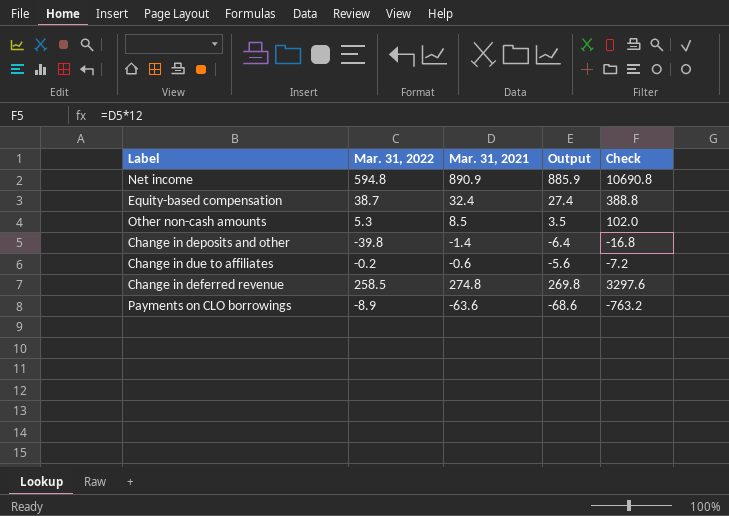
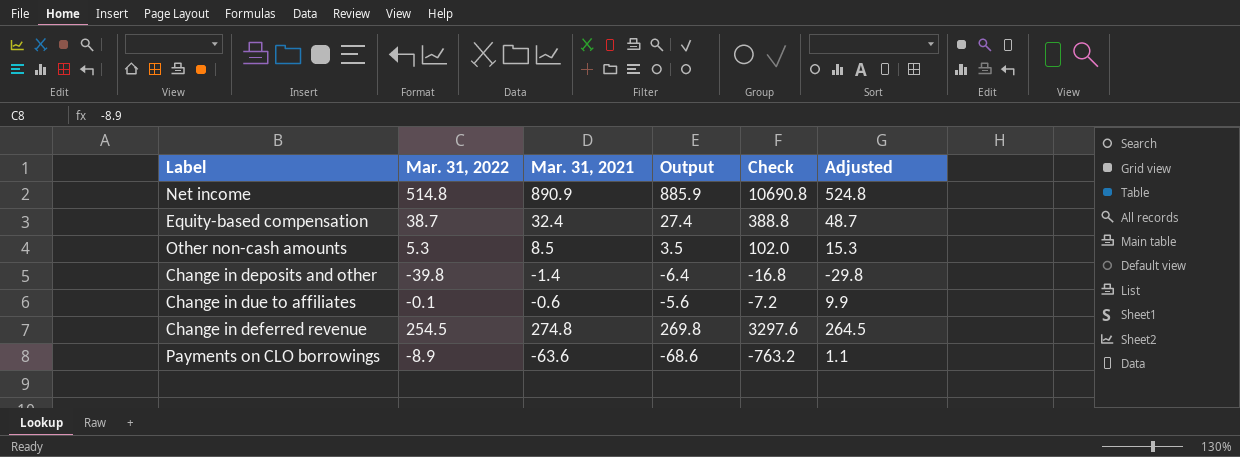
column Adjusted | formula: none -> [Mar. 31, 2022] + 10
Net income | Mar. 31, 2022: 594.8 -> 514.8
Change in due to affiliates | Mar. 31, 2022: -0.2 -> -0.1
Change in deferred revenue | Mar. 31, 2022: 258.5 -> 254.5

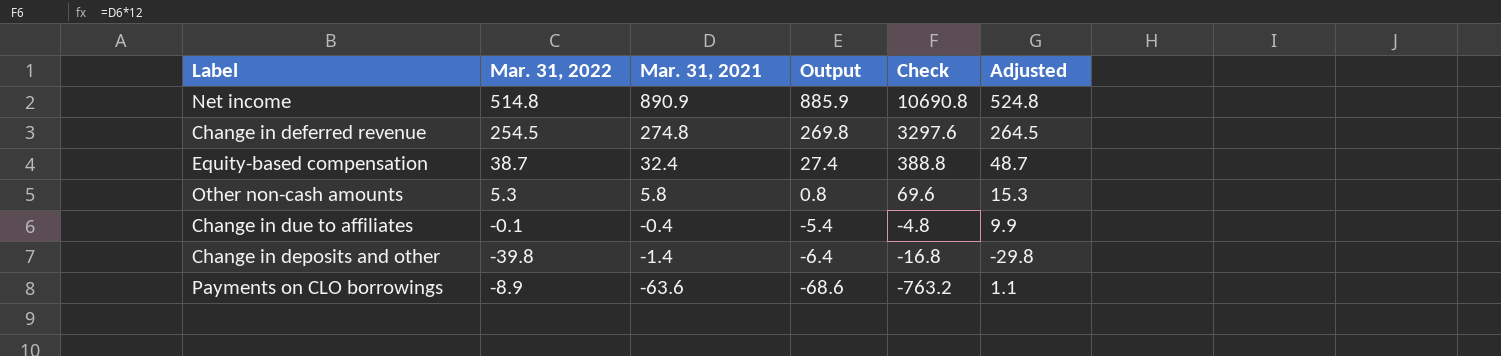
row order: none -> Mar. 31, 2021 descending
Other non-cash amounts | Mar. 31, 2021: 8.5 -> 5.8
Other non-cash amounts | Output: 3.5 -> 0.8
Other non-cash amounts | Check: 102.0 -> 69.6
Change in due to affiliates | Mar. 31, 2021: -0.6 -> -0.4
Change in due to affiliates | Output: -5.6 -> -5.4
Change in due to affiliates | Check: -7.2 -> -4.8

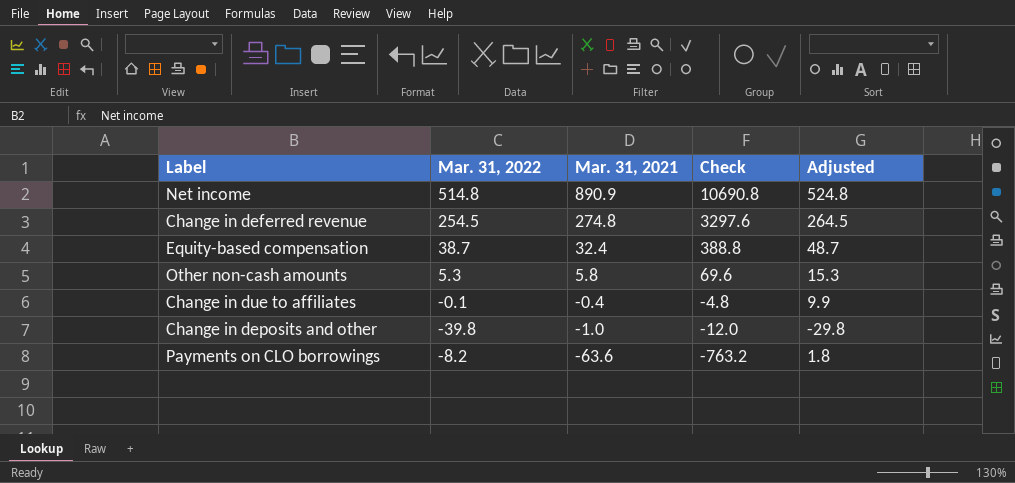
column Output | formula: [Mar. 31, 2021] - 5 -> none
Change in deposits and other | Mar. 31, 2021: -1.4 -> -1.0
Change in deposits and other | Check: -16.8 -> -12.0
Payments on CLO borrowings | Mar. 31, 2022: -8.9 -> -8.2
Payments on CLO borrowings | Adjusted: 1.1 -> 1.8

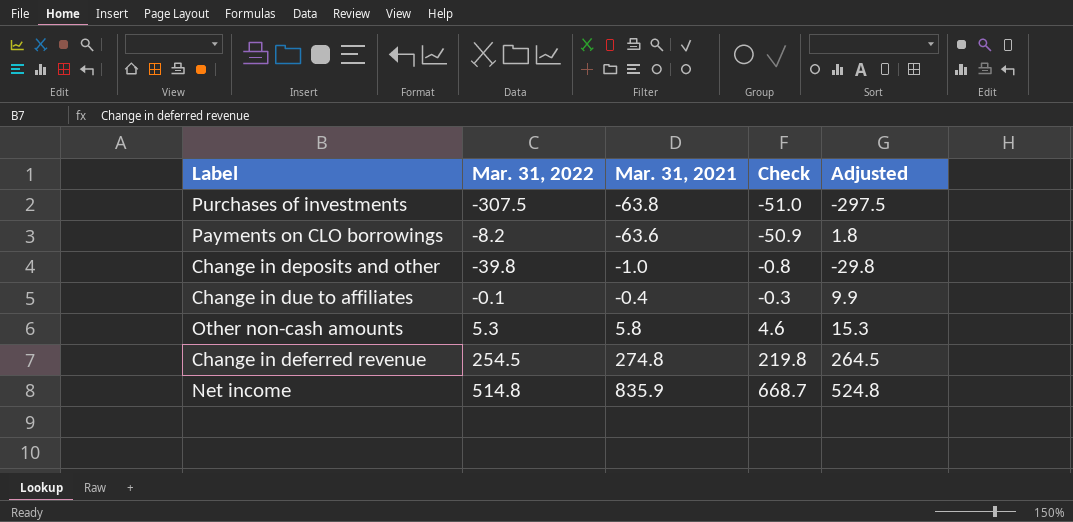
row order: Mar. 31, 2021 descending -> Mar. 31, 2021 ascending
column Check | formula: [Mar. 31, 2021] * 12 -> [Mar. 31, 2021] * 0.8
row Equity-based compensation: 38.7 | 32.4 | 388.8 | 48.7 -> none
row Purchases of investments: none -> -307.5 | -63.8 | -51.0 | -297.5
Net income | Mar. 31, 2021: 890.9 -> 835.9

